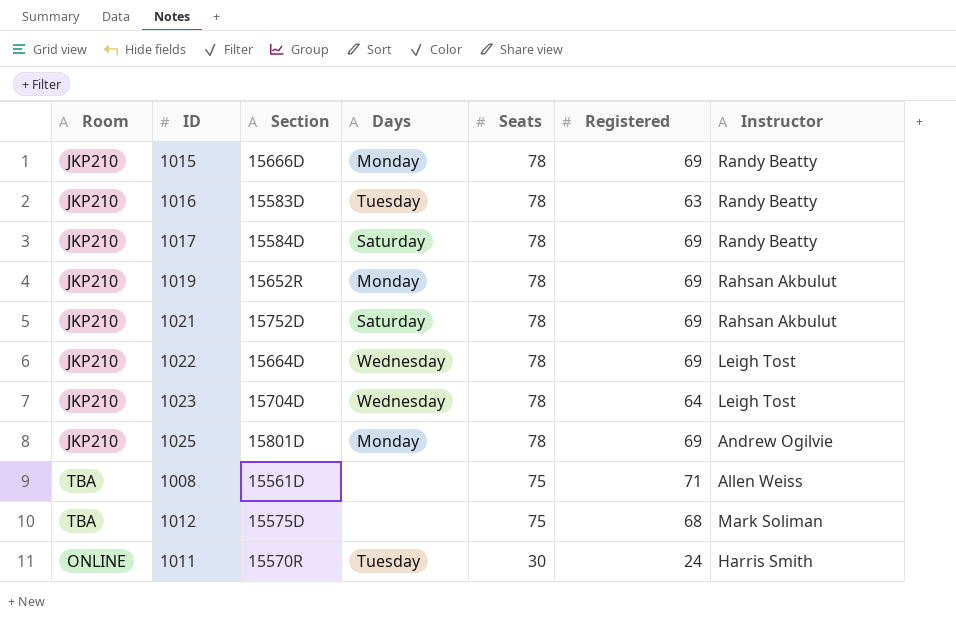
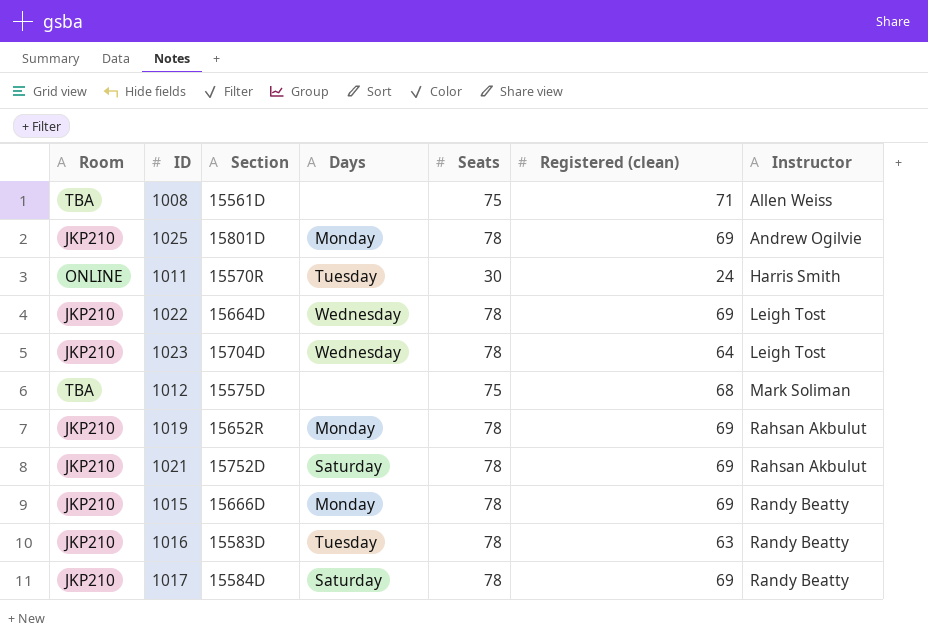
row order: Seats descending -> Instructor ascending
column name: Registered -> Registered (clean)

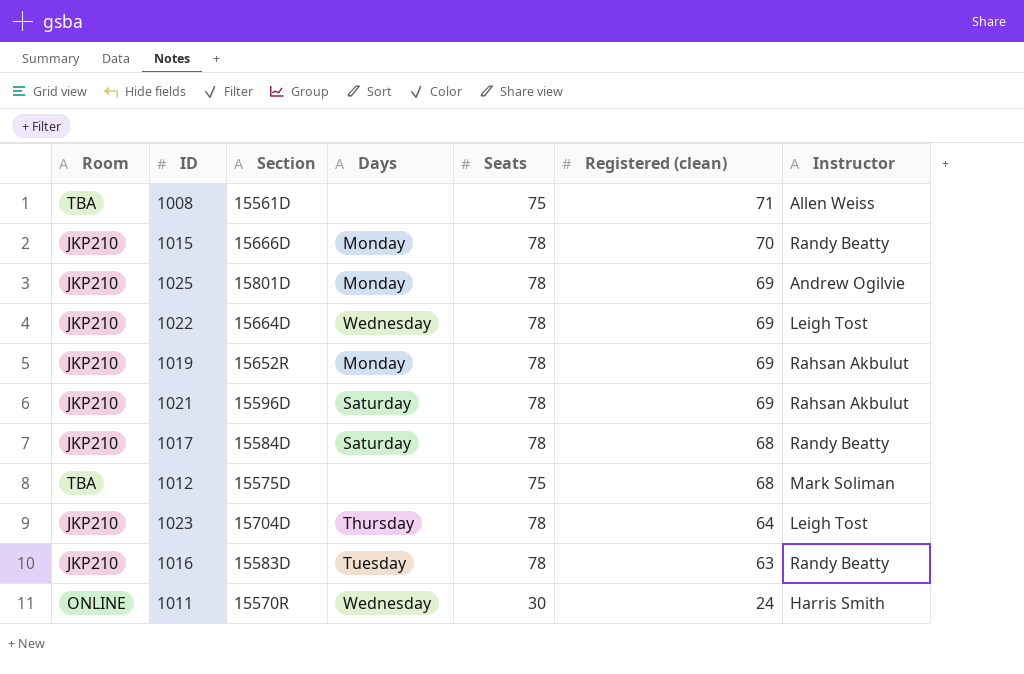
row order: Instructor ascending -> Registered (clean) descending
1015 | Registered (clean): 69 -> 70
1021 | Section: 15752D -> 15596D
1017 | Registered (clean): 69 -> 68
1023 | Days: Wednesday -> Thursday
1011 | Days: Tuesday -> Wednesday

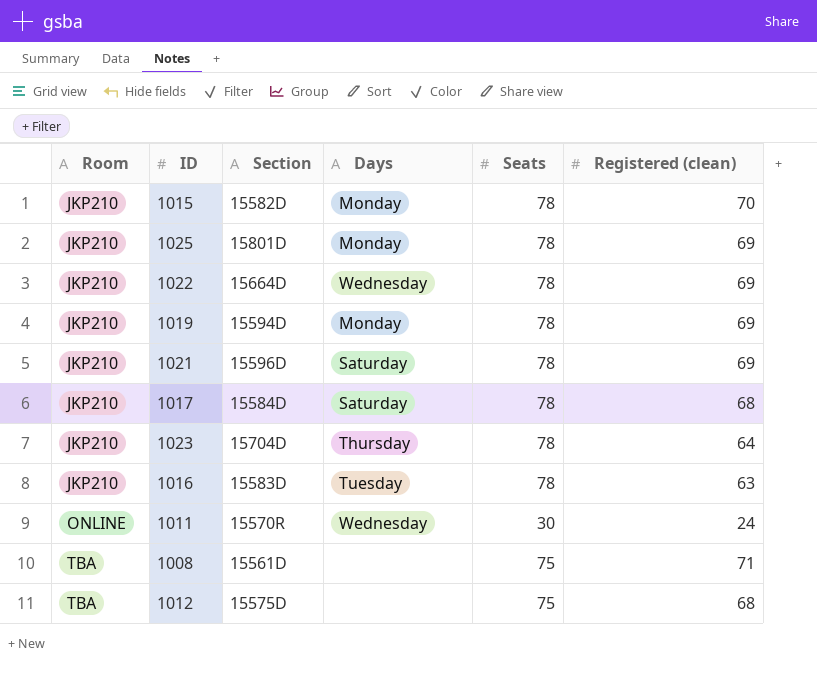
row order: Registered (clean) descending -> Room ascending
column Instructor | position: 7 -> none
1015 | Section: 15666D -> 15582D
1019 | Section: 15652R -> 15594D

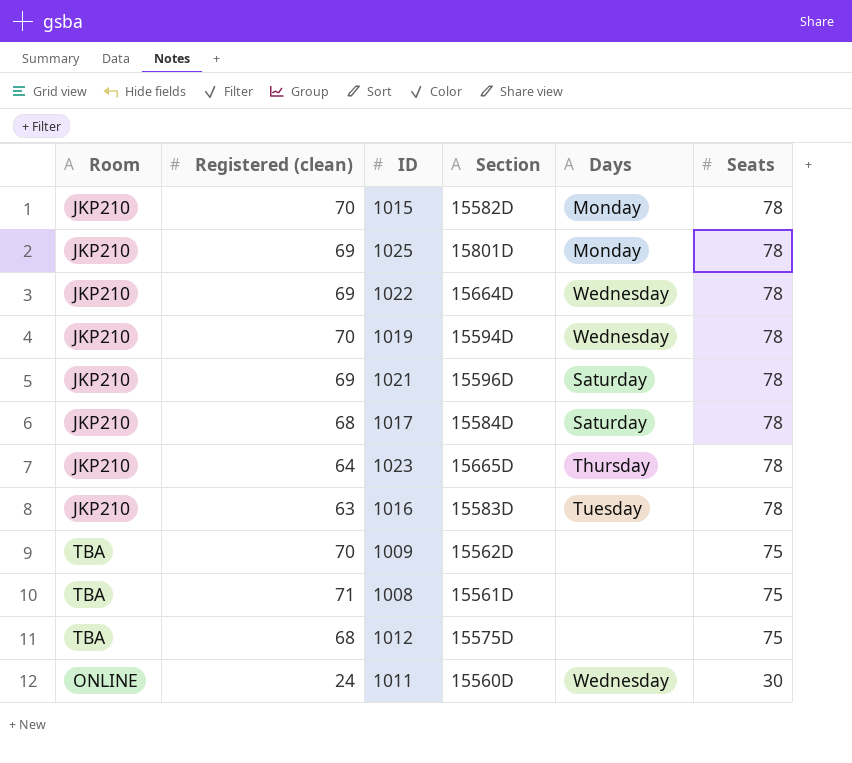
row order: Room ascending -> Seats descending
column Registered (clean) | position: 6 -> 2
1019 | Registered (clean): 69 -> 70
1019 | Days: Monday -> Wednesday
1023 | Section: 15704D -> 15665D
row 1009: none -> TBA | 70 | 15562D | none | 75
1011 | Section: 15570R -> 15560D

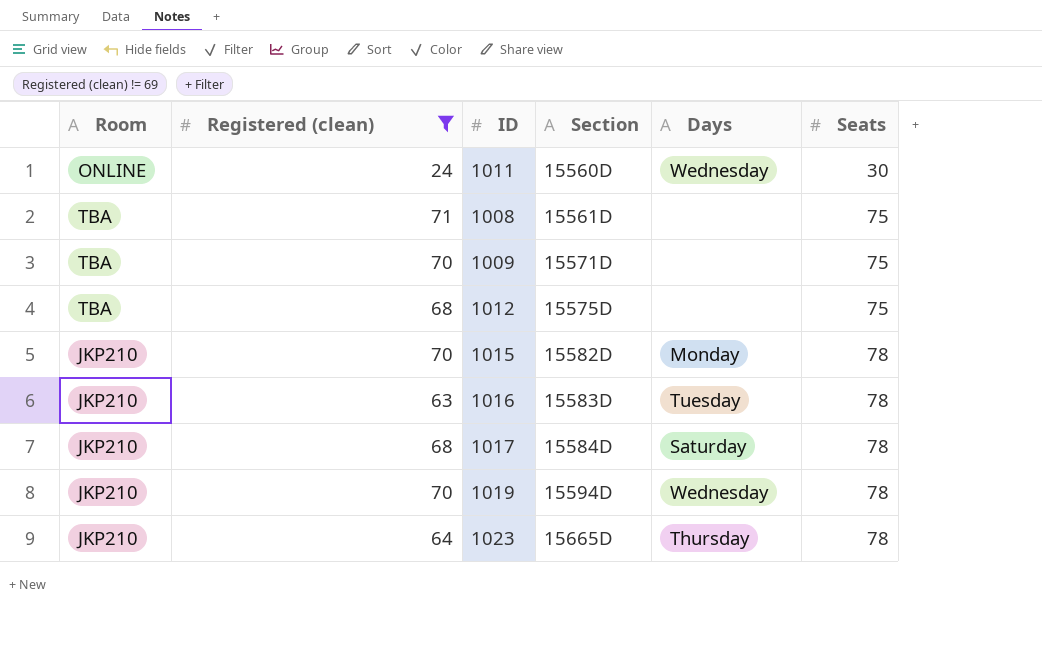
filter: none -> Registered (clean) != 69
row order: Seats descending -> Section ascending
1009 | Section: 15562D -> 15571D

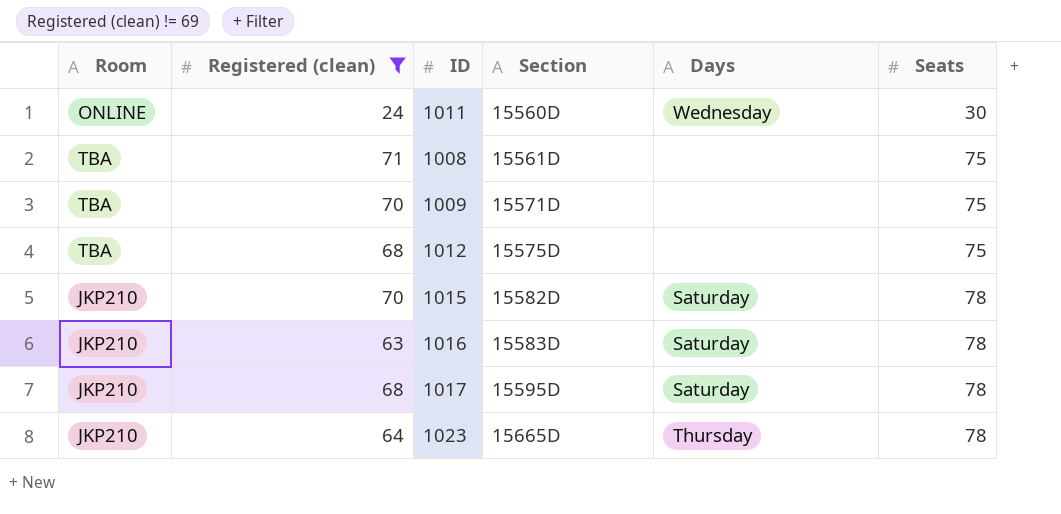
row 1019: JKP210 | 70 | 15594D | Wednesday | 78 -> none
1015 | Days: Monday -> Saturday
1016 | Days: Tuesday -> Saturday
1017 | Section: 15584D -> 15595D

